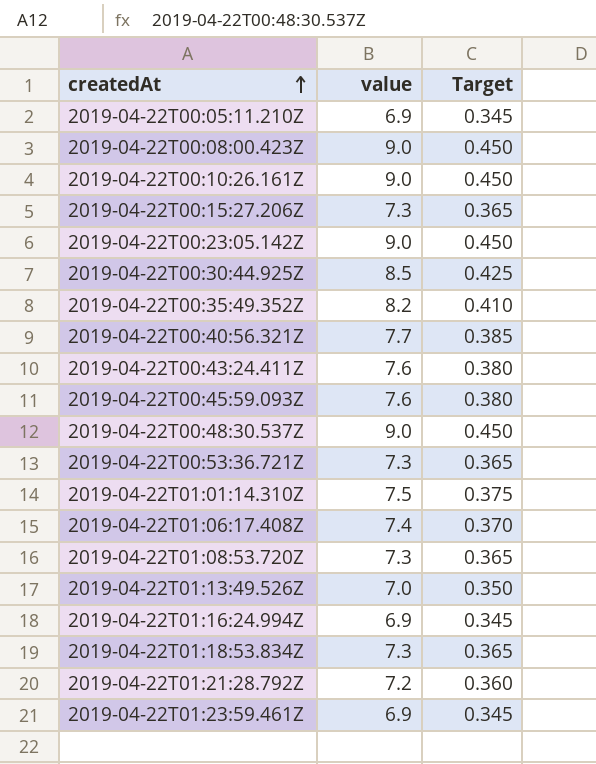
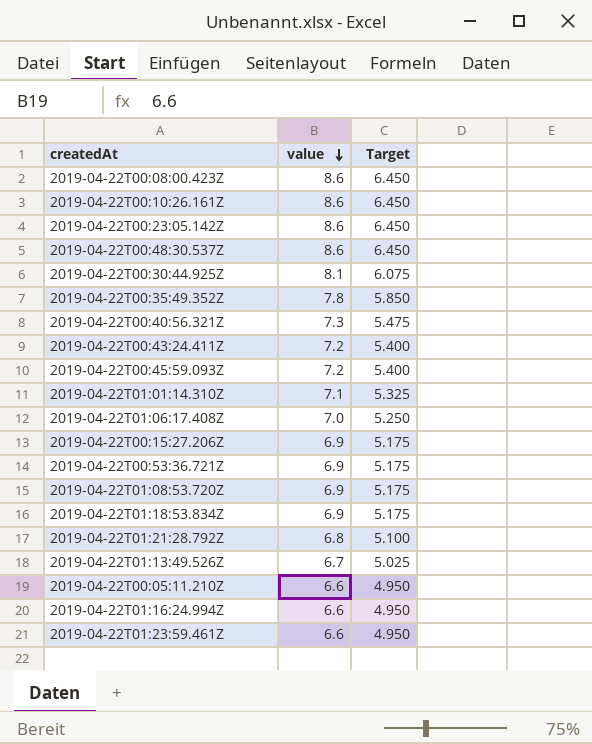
row order: createdAt ascending -> value descending
column Target | formula: [value] * 0.05 -> [value] * 0.75
2019-04-22T00:08:00.423Z | value: 9.0 -> 8.6
2019-04-22T00:10:26.161Z | value: 9.0 -> 8.6
2019-04-22T00:23:05.142Z | value: 9.0 -> 8.6
2019-04-22T00:48:30.537Z | value: 9.0 -> 8.6
2019-04-22T00:30:44.925Z | value: 8.5 -> 8.1
2019-04-22T00:35:49.352Z | value: 8.2 -> 7.8
2019-04-22T00:40:56.321Z | value: 7.7 -> 7.3
2019-04-22T00:43:24.411Z | value: 7.6 -> 7.2
2019-04-22T00:45:59.093Z | value: 7.6 -> 7.2
2019-04-22T01:01:14.310Z | value: 7.5 -> 7.1
2019-04-22T01:06:17.408Z | value: 7.4 -> 7.0
2019-04-22T00:15:27.206Z | value: 7.3 -> 6.9
2019-04-22T00:53:36.721Z | value: 7.3 -> 6.9
2019-04-22T01:08:53.720Z | value: 7.3 -> 6.9
2019-04-22T01:18:53.834Z | value: 7.3 -> 6.9
2019-04-22T01:21:28.792Z | value: 7.2 -> 6.8
2019-04-22T01:13:49.526Z | value: 7.0 -> 6.7
2019-04-22T00:05:11.210Z | value: 6.9 -> 6.6
2019-04-22T01:16:24.994Z | value: 6.9 -> 6.6
2019-04-22T01:23:59.461Z | value: 6.9 -> 6.6

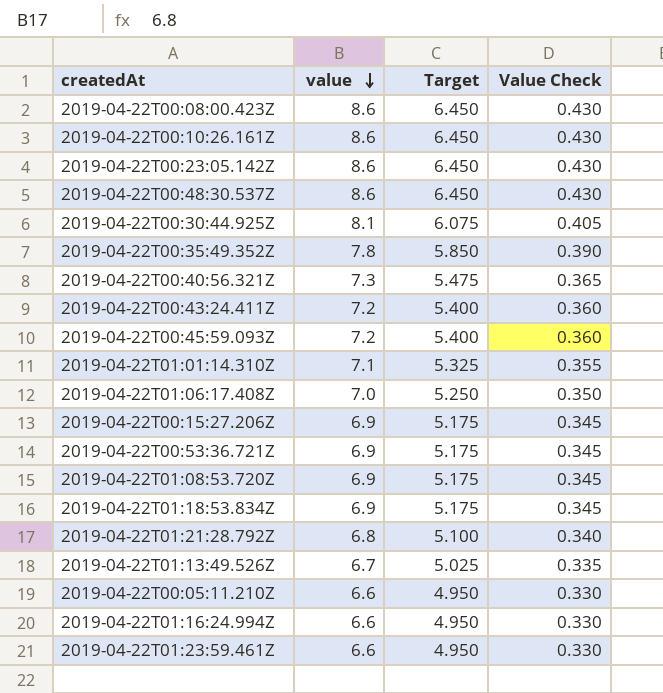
column Value Check | formula: none -> [value] * 0.05

